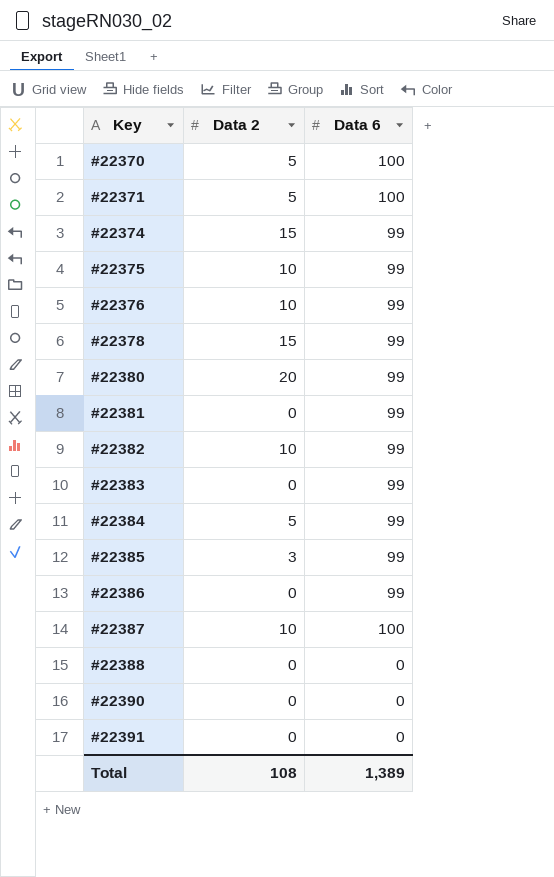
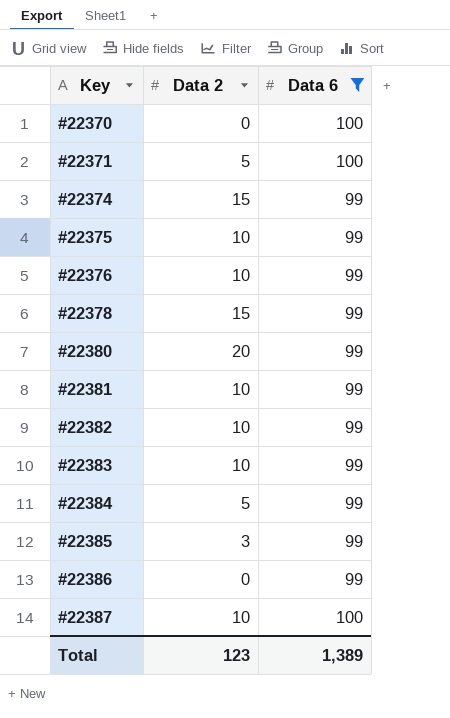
filter: none -> Data 6 != 0
#22370 | Data 2: 5 -> 0
#22381 | Data 2: 0 -> 10
#22383 | Data 2: 0 -> 10
Total | Data 2: 108 -> 123

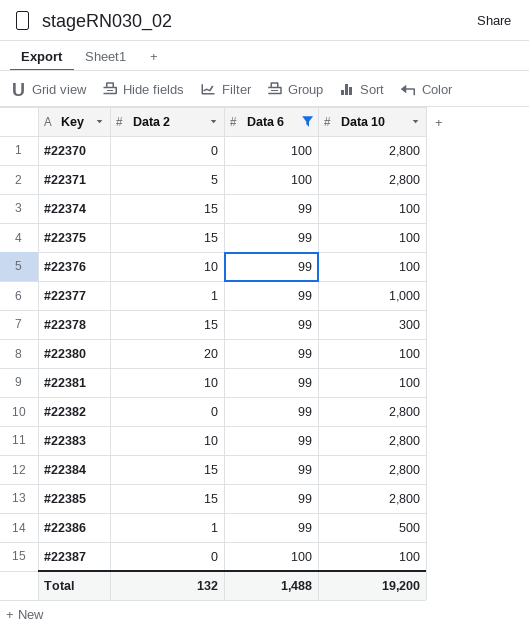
column Data 10 | position: none -> 4
#22375 | Data 2: 10 -> 15
row #22377: none -> 1 | 99 | 1,000
#22382 | Data 2: 10 -> 0
#22384 | Data 2: 5 -> 15
#22385 | Data 2: 3 -> 15
#22386 | Data 2: 0 -> 1
#22387 | Data 2: 10 -> 0
Total | Data 2: 123 -> 132
Total | Data 6: 1,389 -> 1,488

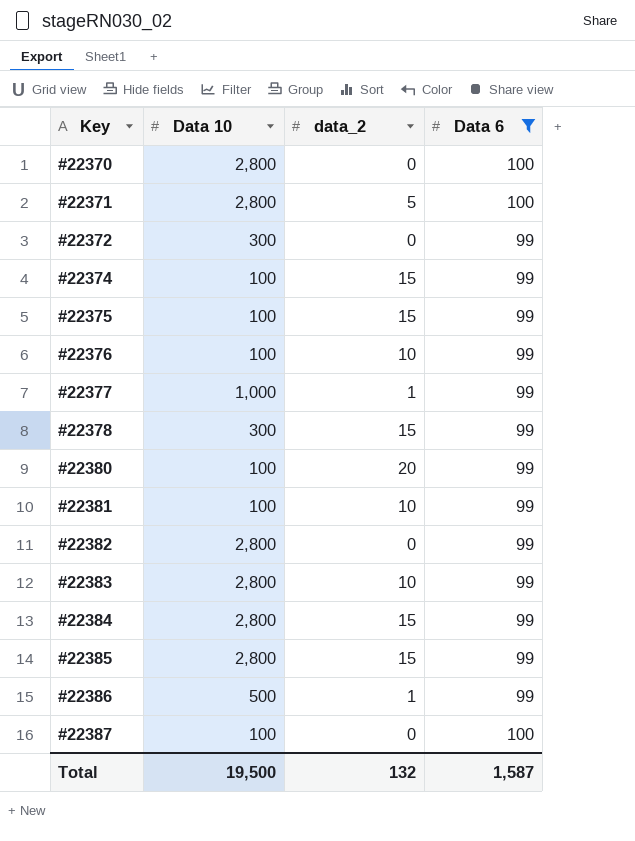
column Data 10 | position: 4 -> 2
column name: Data 2 -> data_2
row #22372: none -> 300 | 0 | 99
Total | Data 10: 19,200 -> 19,500
Total | Data 6: 1,488 -> 1,587

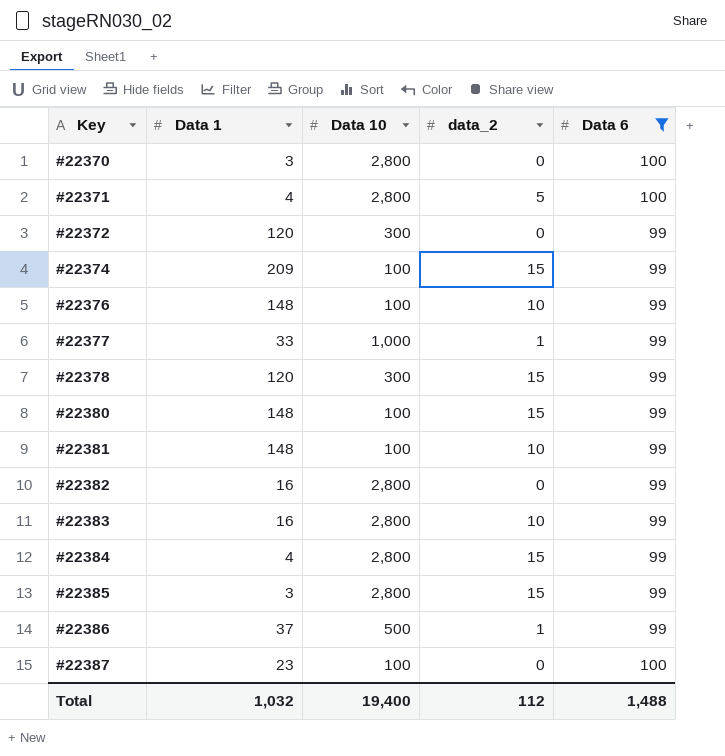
column Data 1 | position: none -> 2
row #22375: 100 | 15 | 99 -> none
#22380 | data_2: 20 -> 15
Total | Data 10: 19,500 -> 19,400
Total | data_2: 132 -> 112
Total | Data 6: 1,587 -> 1,488

